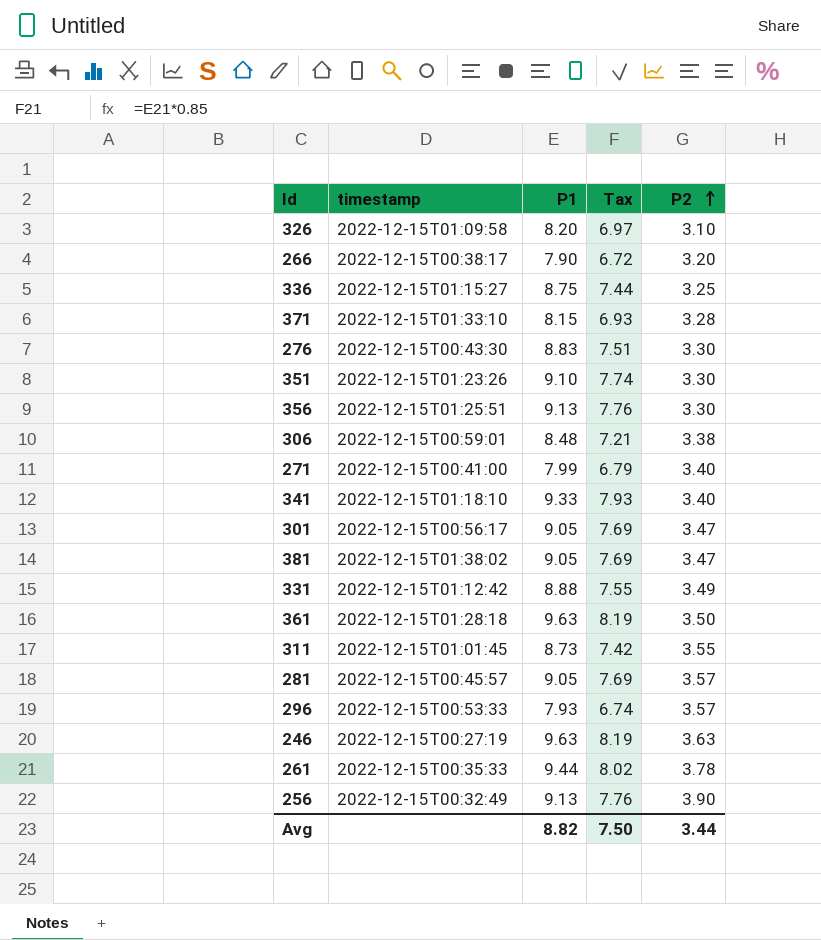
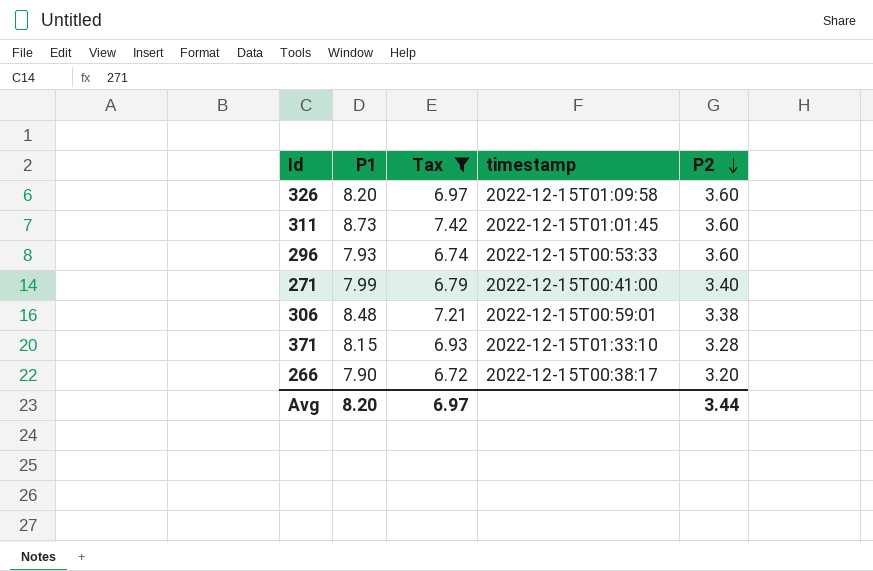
filter: none -> Tax <= 7.42
row order: P2 ascending -> P2 descending
column timestamp | position: 2 -> 4
326 | P2: 3.10 -> 3.60
311 | P2: 3.55 -> 3.60
296 | P2: 3.57 -> 3.60
Avg | P1: 8.82 -> 8.20
Avg | Tax: 7.50 -> 6.97

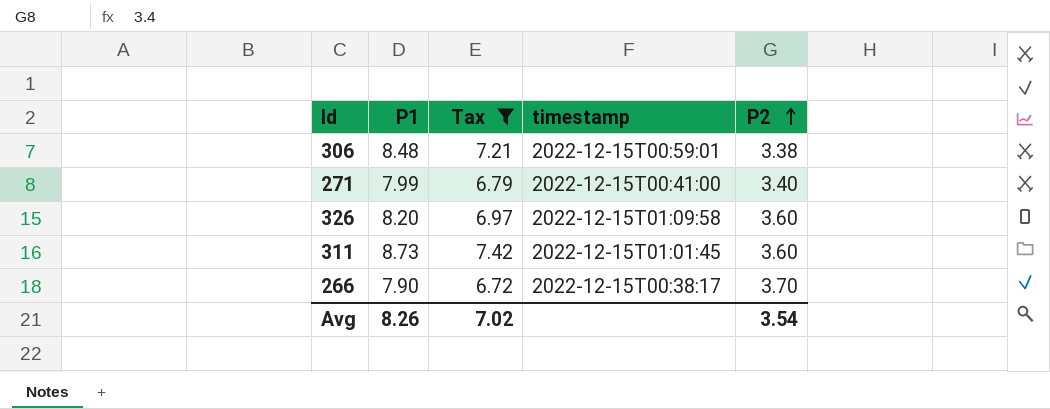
row order: P2 descending -> P2 ascending
row 296: 7.93 | 6.74 | 2022-12-15T00:53:33 | 3.60 -> none
row 371: 8.15 | 6.93 | 2022-12-15T01:33:10 | 3.28 -> none
266 | P2: 3.20 -> 3.70
Avg | P1: 8.20 -> 8.26
Avg | Tax: 6.97 -> 7.02
Avg | P2: 3.44 -> 3.54

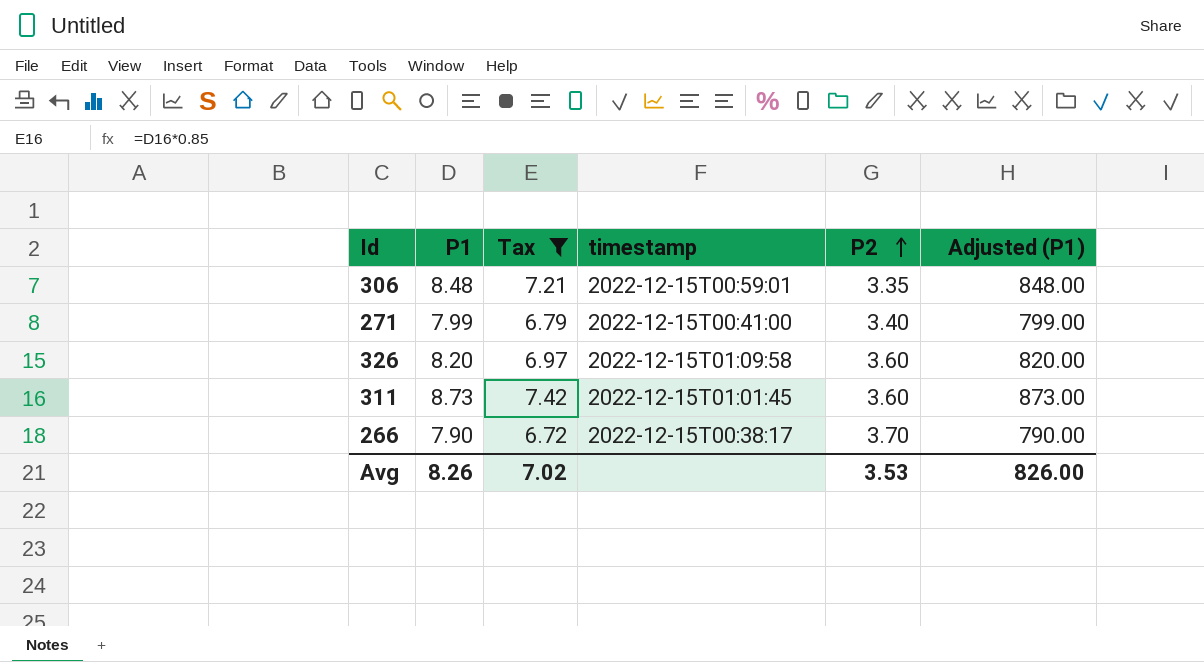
column Adjusted (P1) | formula: none -> [P1] * 100
306 | P2: 3.38 -> 3.35
Avg | P2: 3.54 -> 3.53

